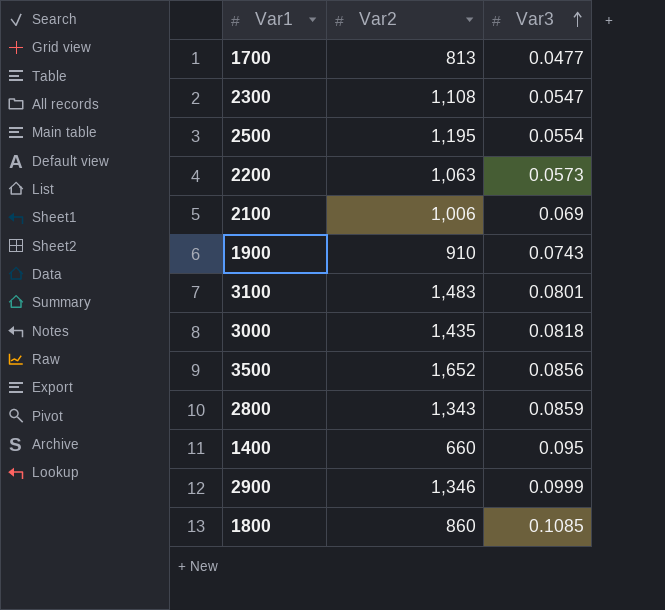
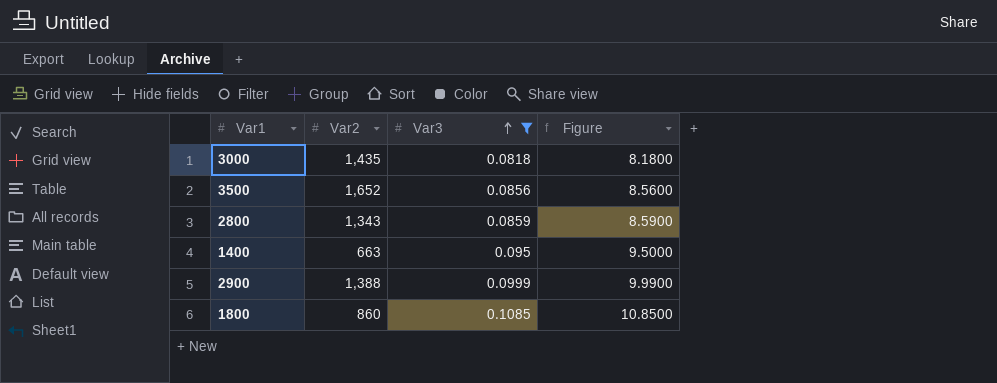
filter: none -> Var3 >= 0.0818
column Figure | formula: none -> [Var3] * 100
1400 | Var2: 660 -> 663
2900 | Var2: 1,346 -> 1,388

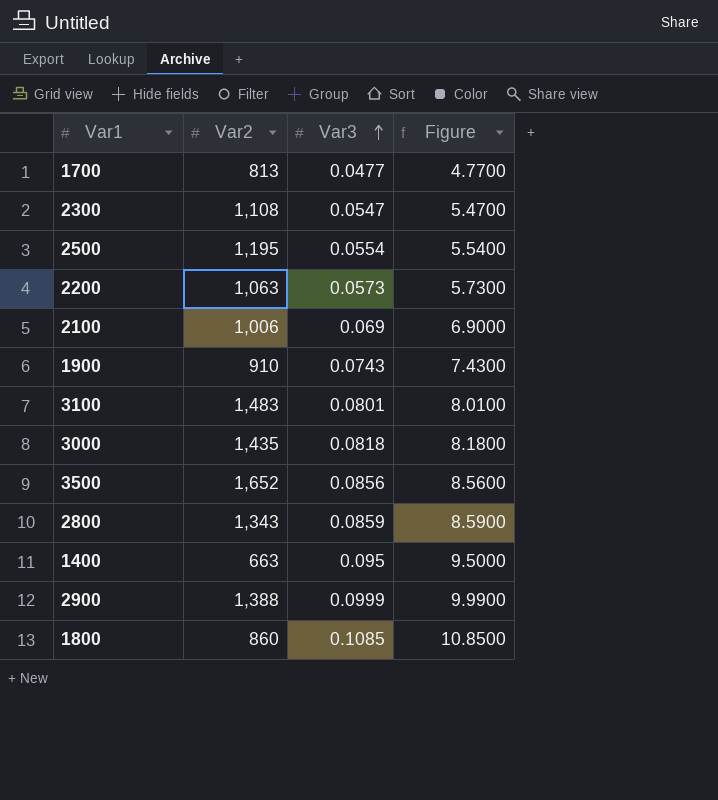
filter: Var3 >= 0.0818 -> none

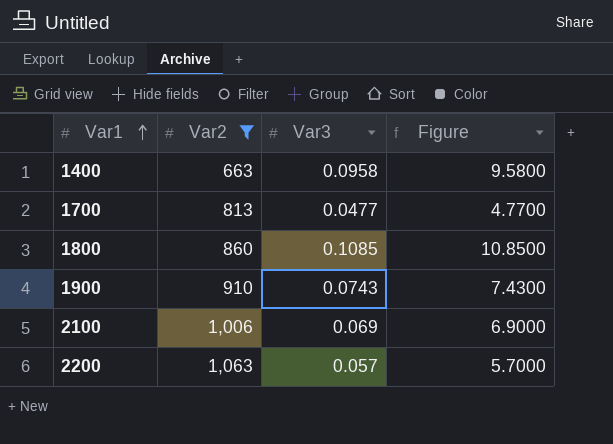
filter: none -> Var2 <= 1,063
row order: Var3 ascending -> Var1 ascending
1400 | Var3: 0.095 -> 0.0958
1400 | Figure: 9.5000 -> 9.5800
2200 | Var3: 0.0573 -> 0.057
2200 | Figure: 5.7300 -> 5.7000

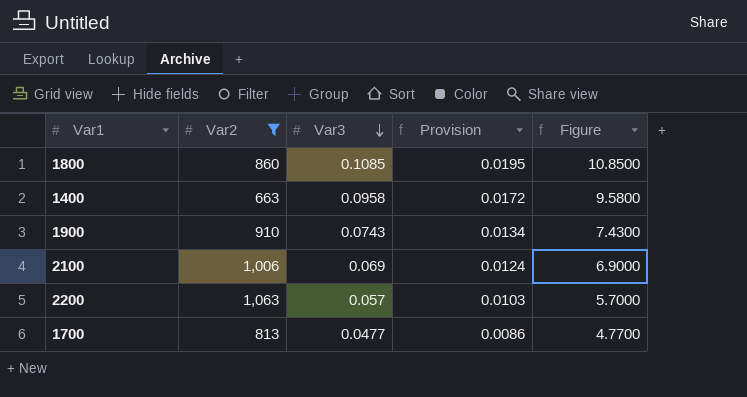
row order: Var1 ascending -> Var3 descending
column Provision | formula: none -> [Var3] * 0.18

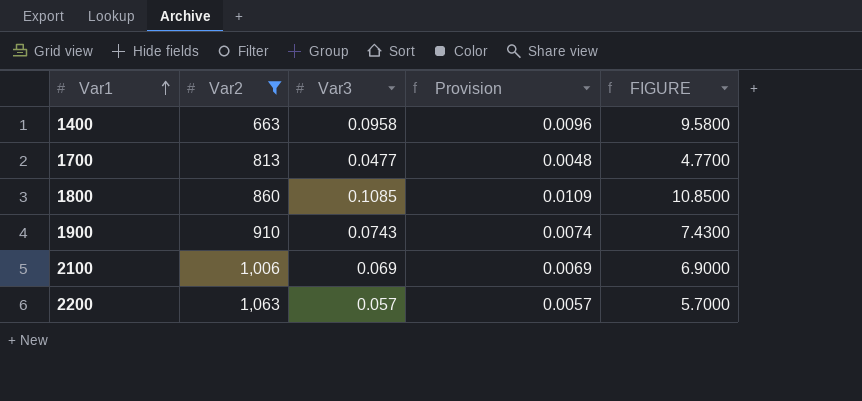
row order: Var3 descending -> Var1 ascending
column Provision | formula: [Var3] * 0.18 -> [Var3] * 0.1
column name: Figure -> FIGURE

